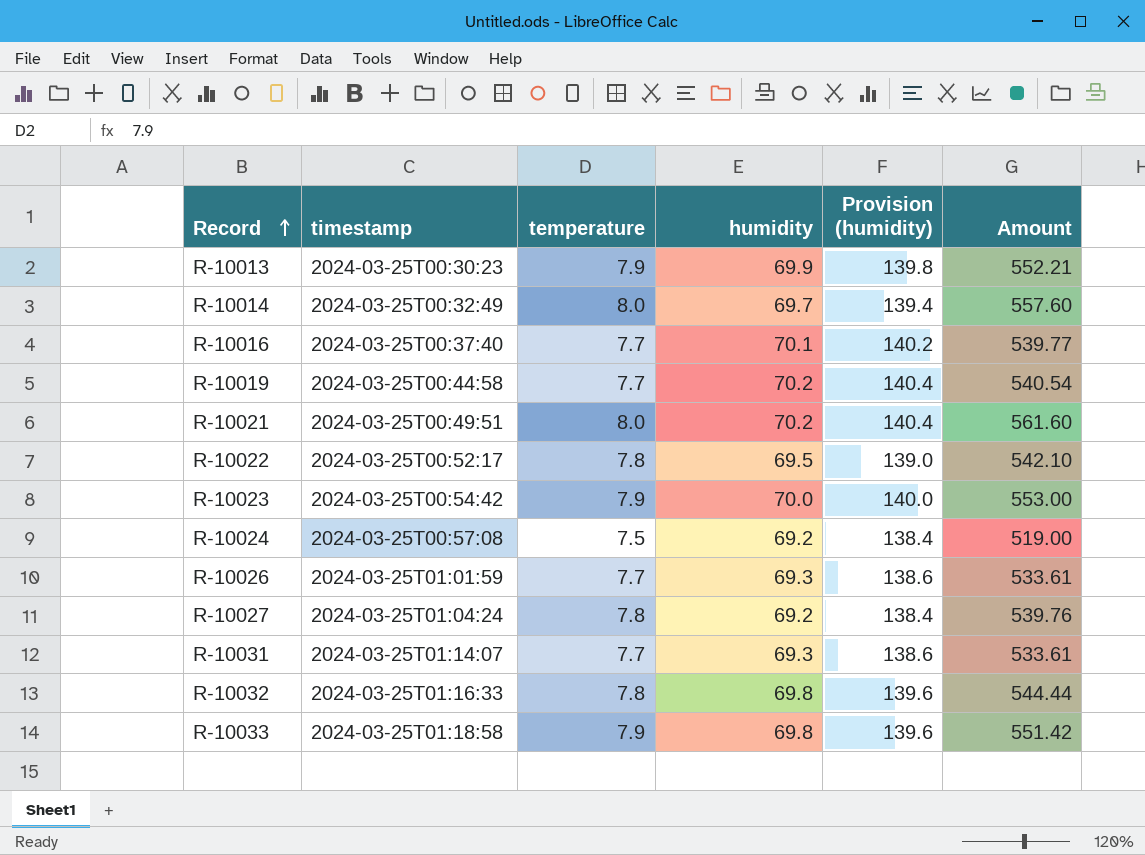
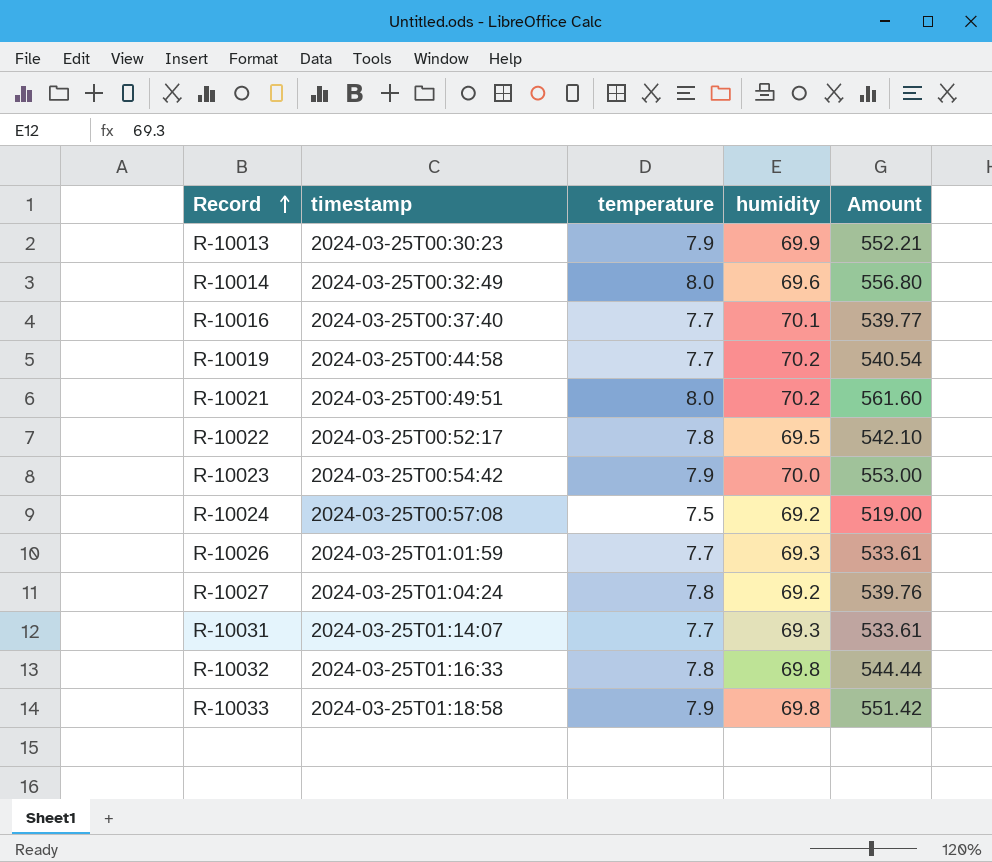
column Provision (humidity) | formula: [humidity] * 2 -> none
R-10014 | humidity: 69.7 -> 69.6
R-10014 | Amount: 557.60 -> 556.80

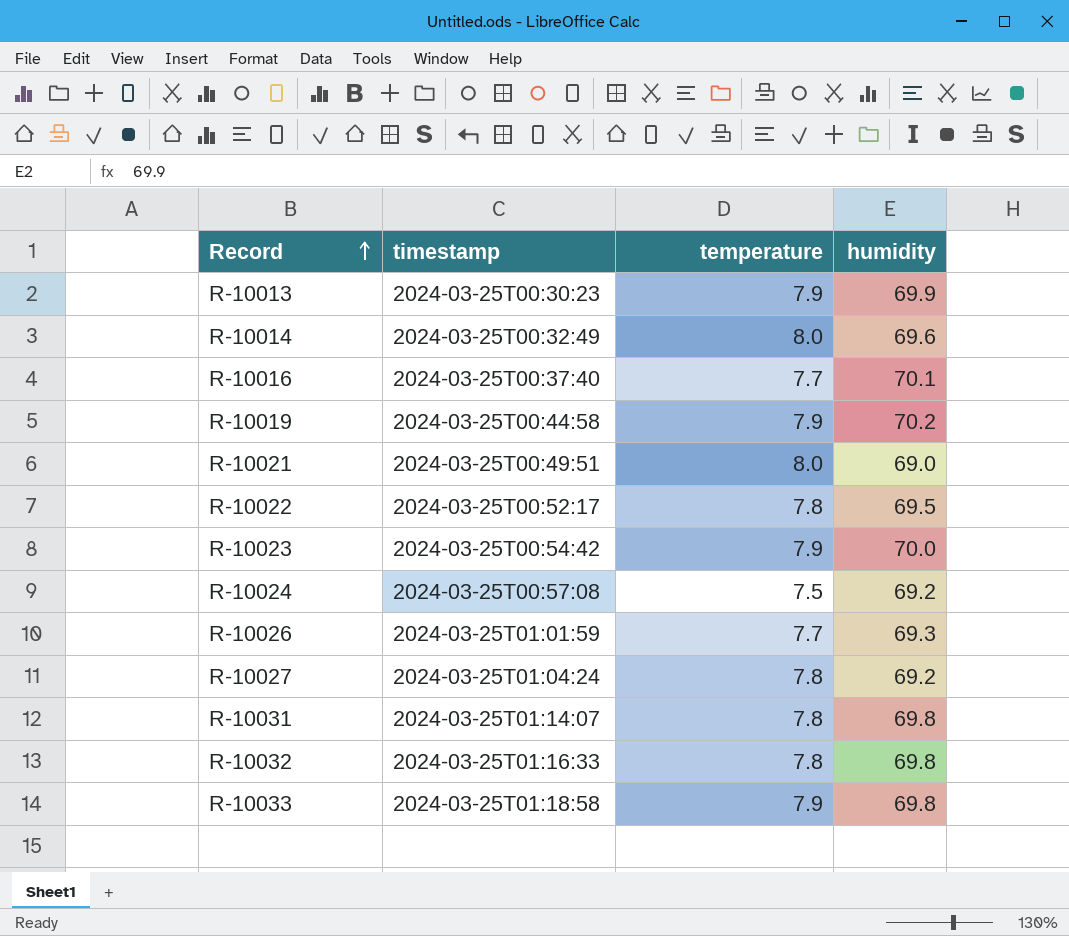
column Amount | formula: [temperature] * [humidity] -> none
R-10019 | temperature: 7.7 -> 7.9
R-10021 | humidity: 70.2 -> 69.0
R-10031 | temperature: 7.7 -> 7.8
R-10031 | humidity: 69.3 -> 69.8

